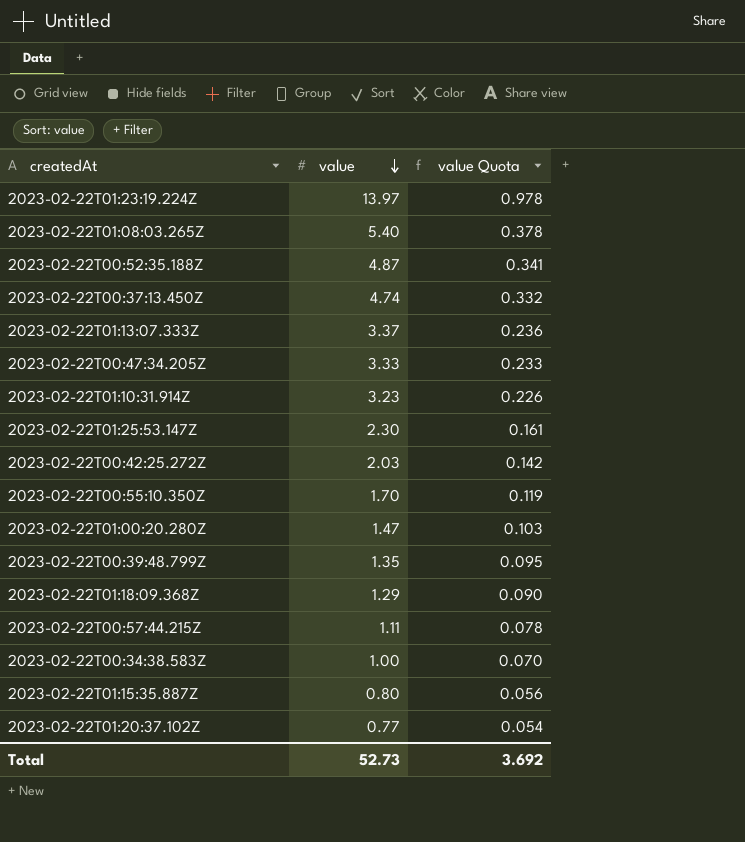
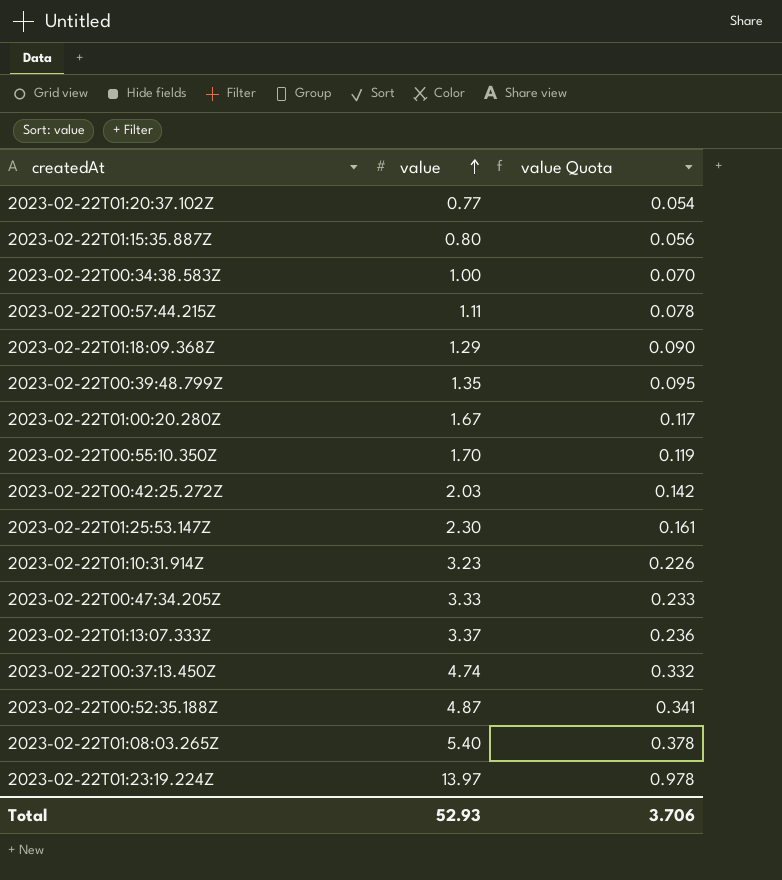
row order: value descending -> value ascending
2023-02-22T01:00:20.280Z | value: 1.47 -> 1.67
2023-02-22T01:00:20.280Z | value Quota: 0.103 -> 0.117
Total | value: 52.73 -> 52.93
Total | value Quota: 3.692 -> 3.706

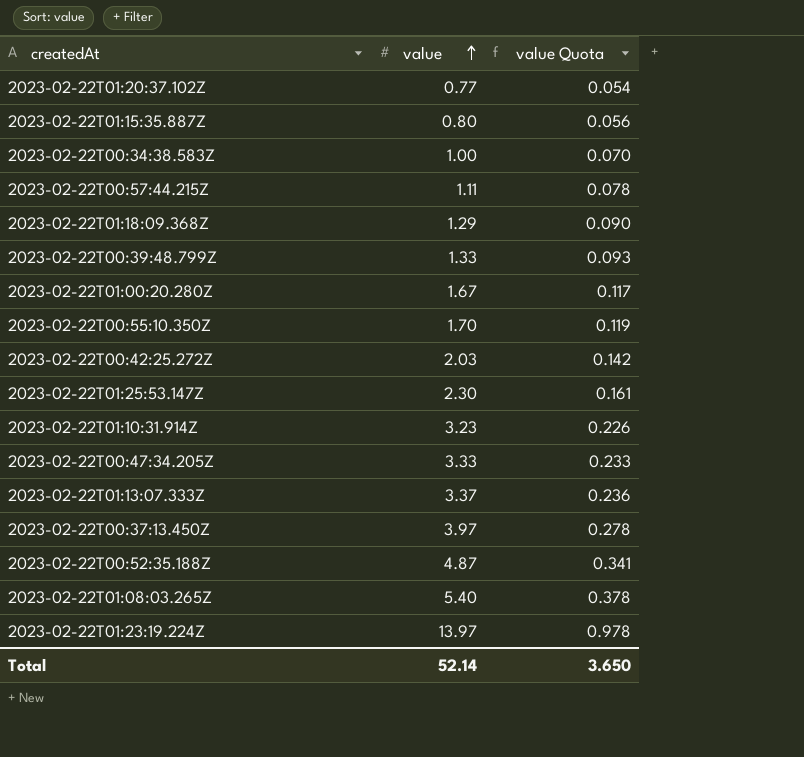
2023-02-22T00:39:48.799Z | value: 1.35 -> 1.33
2023-02-22T00:39:48.799Z | value Quota: 0.095 -> 0.093
2023-02-22T00:37:13.450Z | value: 4.74 -> 3.97
2023-02-22T00:37:13.450Z | value Quota: 0.332 -> 0.278
Total | value: 52.93 -> 52.14
Total | value Quota: 3.706 -> 3.650

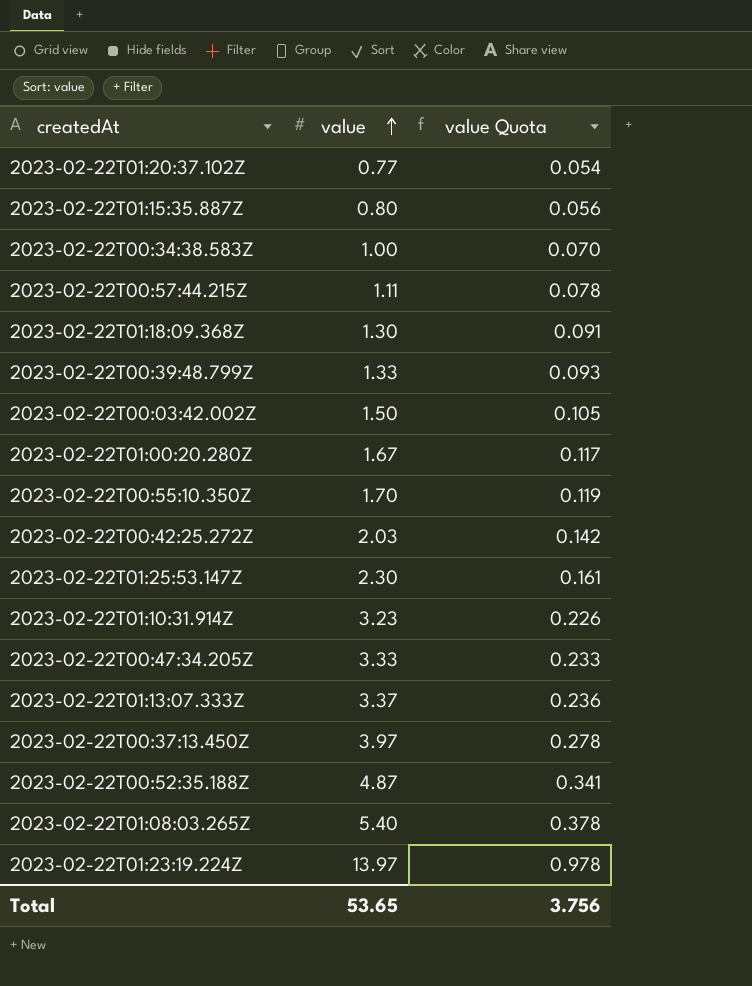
2023-02-22T01:18:09.368Z | value: 1.29 -> 1.30
2023-02-22T01:18:09.368Z | value Quota: 0.090 -> 0.091
row 2023-02-22T00:03:42.002Z: none -> 1.50 | 0.105
Total | value: 52.14 -> 53.65
Total | value Quota: 3.650 -> 3.756

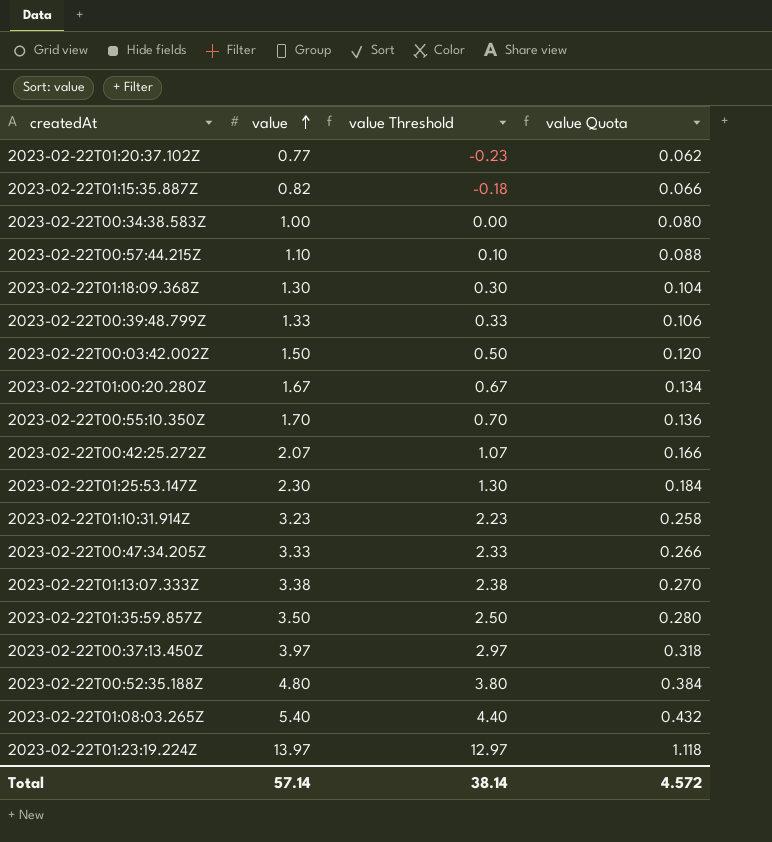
column value Threshold | formula: none -> [value] - 1
column value Quota | formula: [value] * 0.07 -> [value] * 0.08
2023-02-22T01:15:35.887Z | value: 0.80 -> 0.82
2023-02-22T00:57:44.215Z | value: 1.11 -> 1.10
2023-02-22T00:42:25.272Z | value: 2.03 -> 2.07
2023-02-22T01:13:07.333Z | value: 3.37 -> 3.38
row 2023-02-22T01:35:59.857Z: none -> 3.50 | 2.50 | 0.280
2023-02-22T00:52:35.188Z | value: 4.87 -> 4.80
Total | value: 53.65 -> 57.14
Total | value Quota: 3.756 -> 4.572

